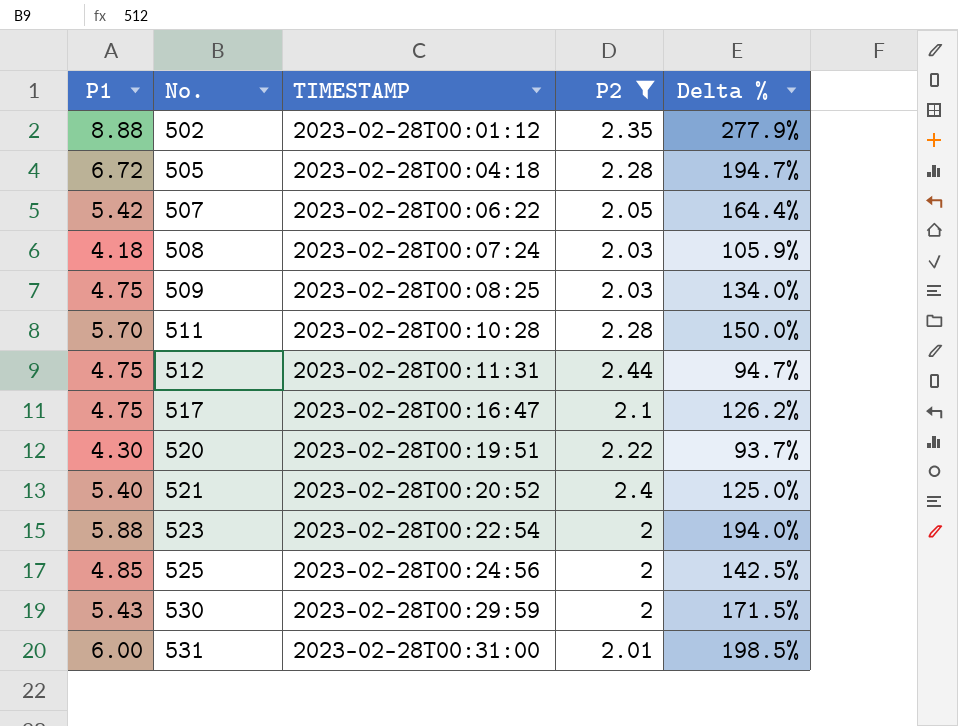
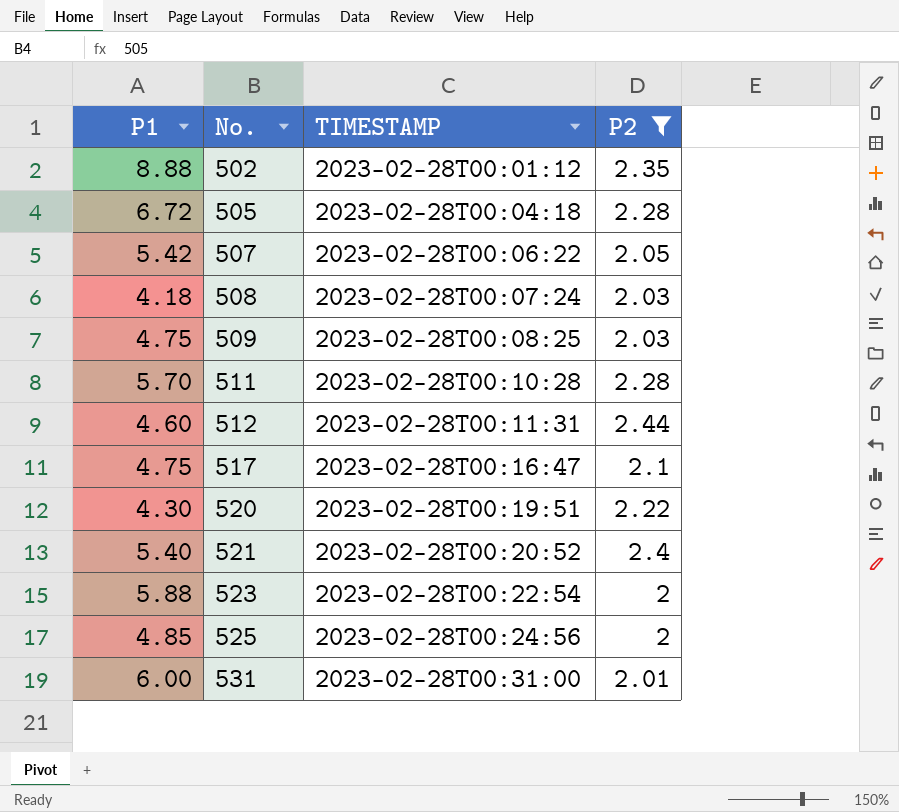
column Delta % | formula: ([P1] - [P2]) / [P2] -> none
row 530: 5.43 | 2023-02-28T00:29:59 | 2 | 171.5% -> none
512 | P1: 4.75 -> 4.60

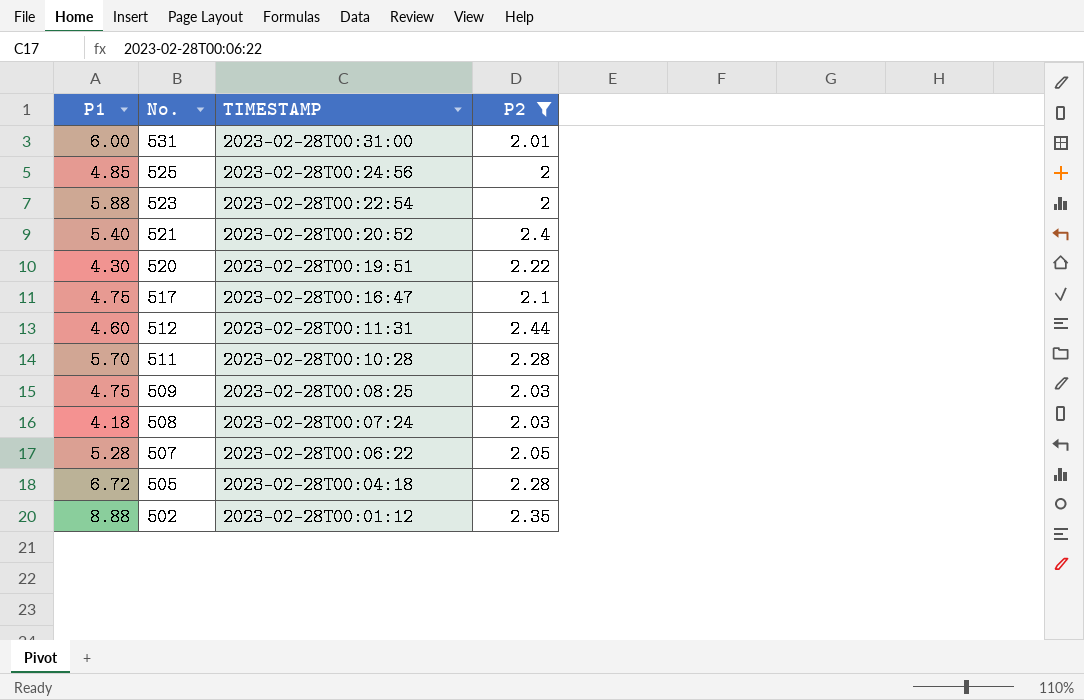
row order: No. ascending -> No. descending
507 | P1: 5.42 -> 5.28

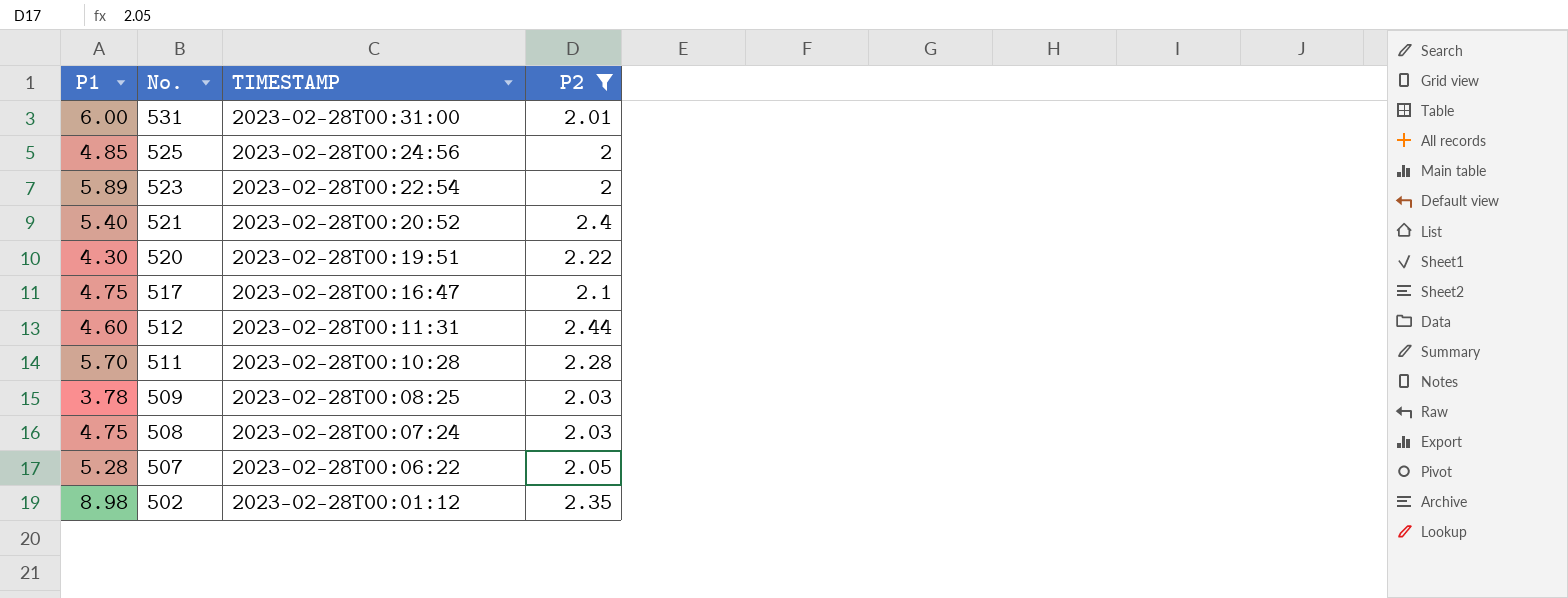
row 505: 6.72 | 2023-02-28T00:04:18 | 2.28 -> none
523 | P1: 5.88 -> 5.89
509 | P1: 4.75 -> 3.78
508 | P1: 4.18 -> 4.75
502 | P1: 8.88 -> 8.98

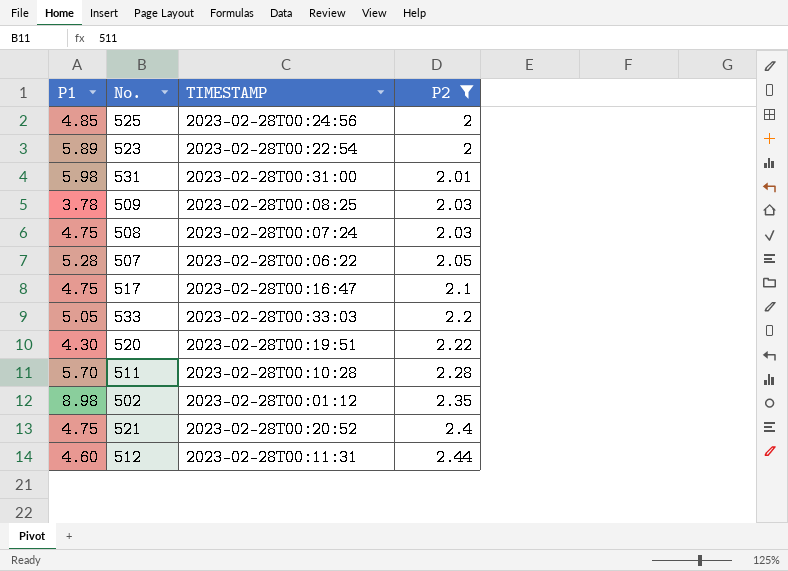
row order: No. descending -> P2 ascending
531 | P1: 6.00 -> 5.98
row 533: none -> 5.05 | 2023-02-28T00:33:03 | 2.2
521 | P1: 5.40 -> 4.75

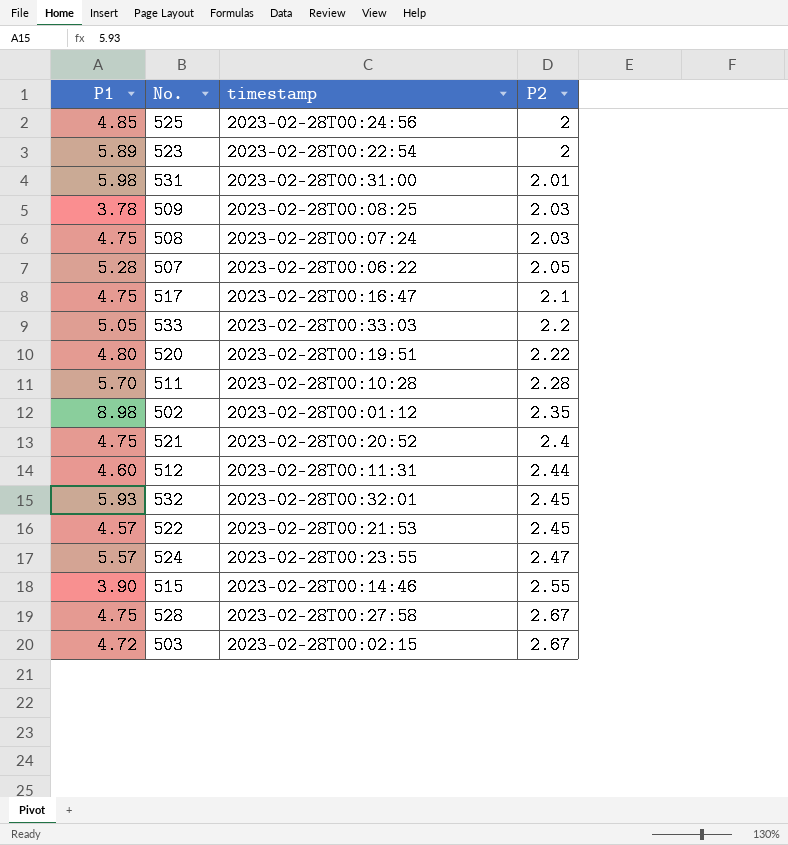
filter: P2 <= 2.44 -> none
column name: TIMESTAMP -> timestamp
520 | P1: 4.30 -> 4.80

